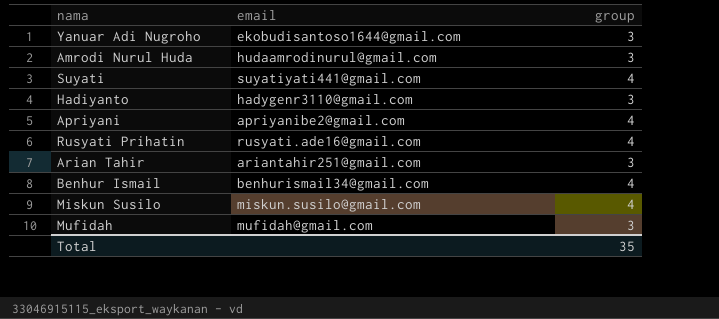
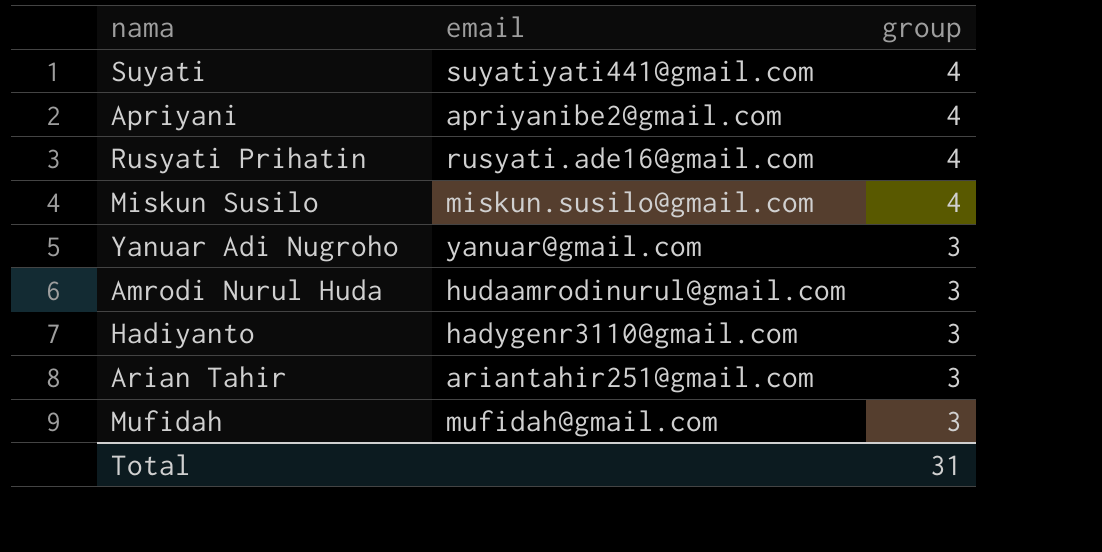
row order: none -> group descending
row Benhur Ismail: benhurismail34@gmail.com | 4 -> none
Yanuar Adi Nugroho | email: ekobudisantoso1644@gmail.com -> yanuar@gmail.com
Total | group: 35 -> 31

